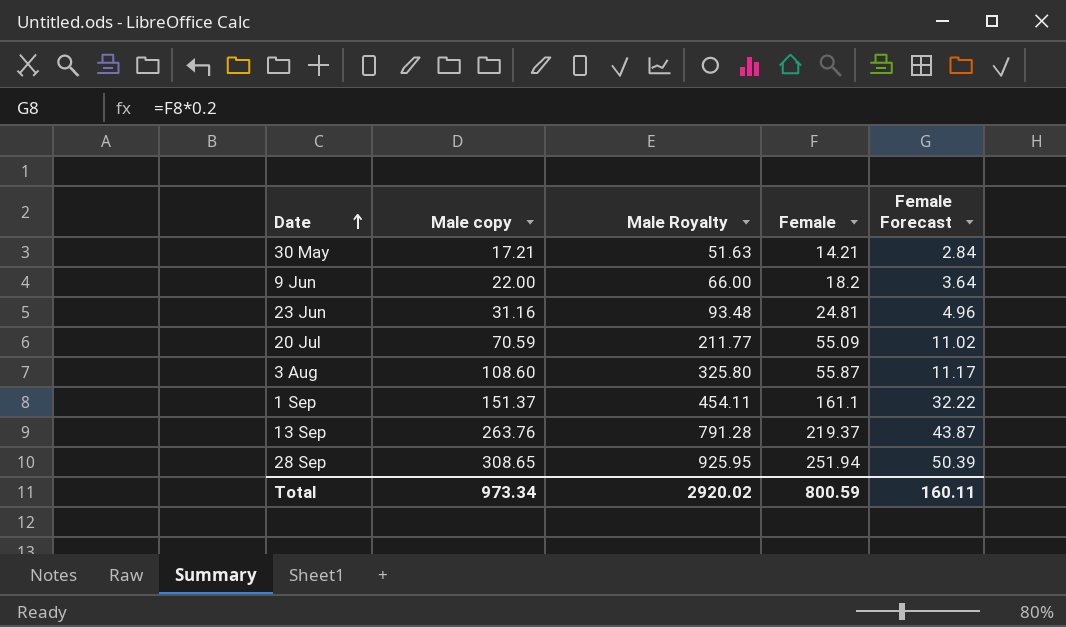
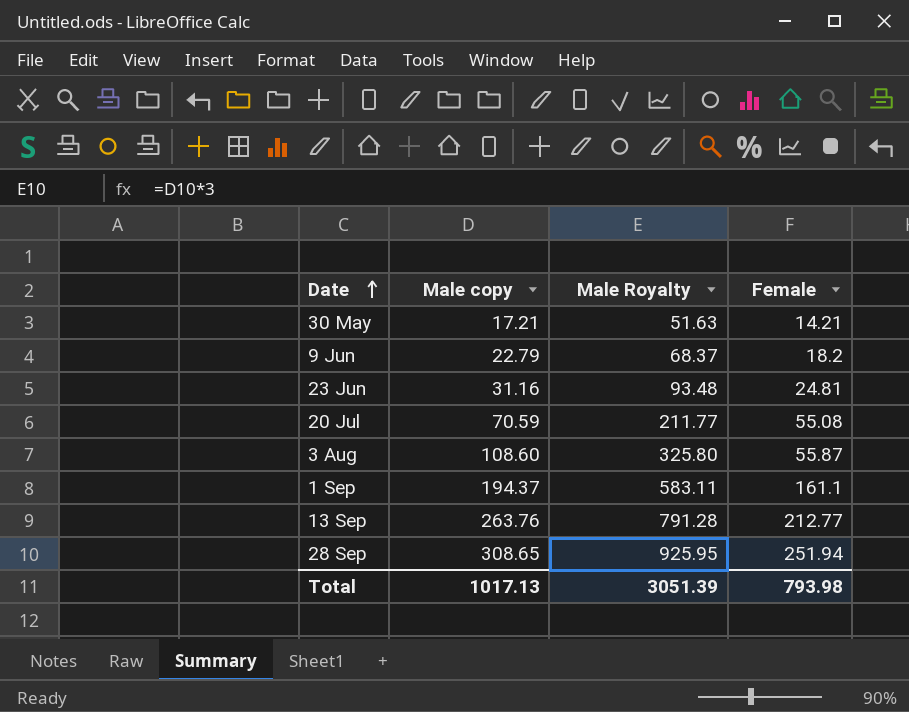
column Female Forecast | formula: [Female] * 0.2 -> none
9 Jun | Male copy: 22.00 -> 22.79
9 Jun | Male Royalty: 66.00 -> 68.37
20 Jul | Female: 55.09 -> 55.08
1 Sep | Male copy: 151.37 -> 194.37
1 Sep | Male Royalty: 454.11 -> 583.11
13 Sep | Female: 219.37 -> 212.77
Total | Male copy: 973.34 -> 1017.13
Total | Male Royalty: 2920.02 -> 3051.39
Total | Female: 800.59 -> 793.98

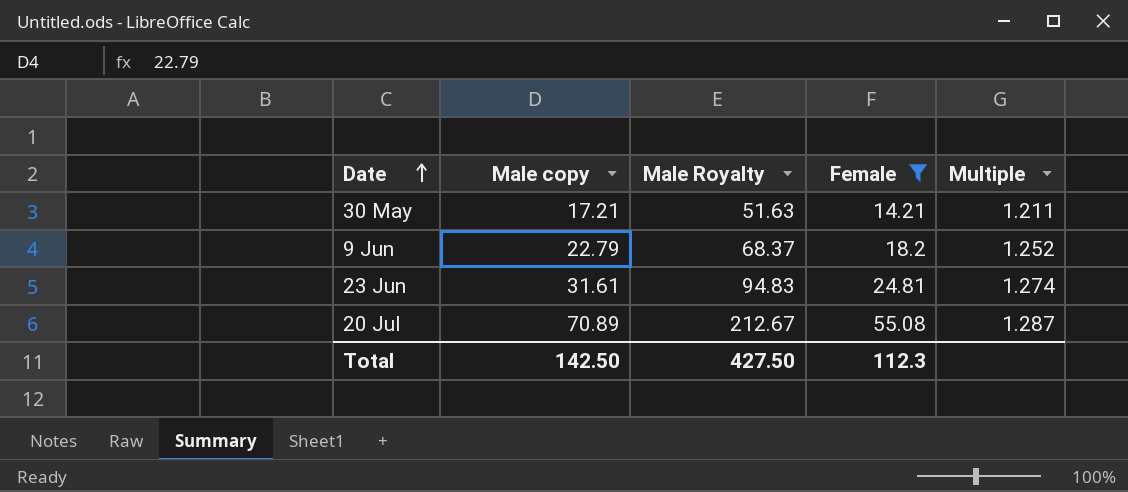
filter: none -> Female <= 55.08
column Multiple | formula: none -> [Male copy] / [Female]
23 Jun | Male copy: 31.16 -> 31.61
23 Jun | Male Royalty: 93.48 -> 94.83
20 Jul | Male copy: 70.59 -> 70.89
20 Jul | Male Royalty: 211.77 -> 212.67
Total | Male copy: 1017.13 -> 142.50
Total | Male Royalty: 3051.39 -> 427.50
Total | Female: 793.98 -> 112.3

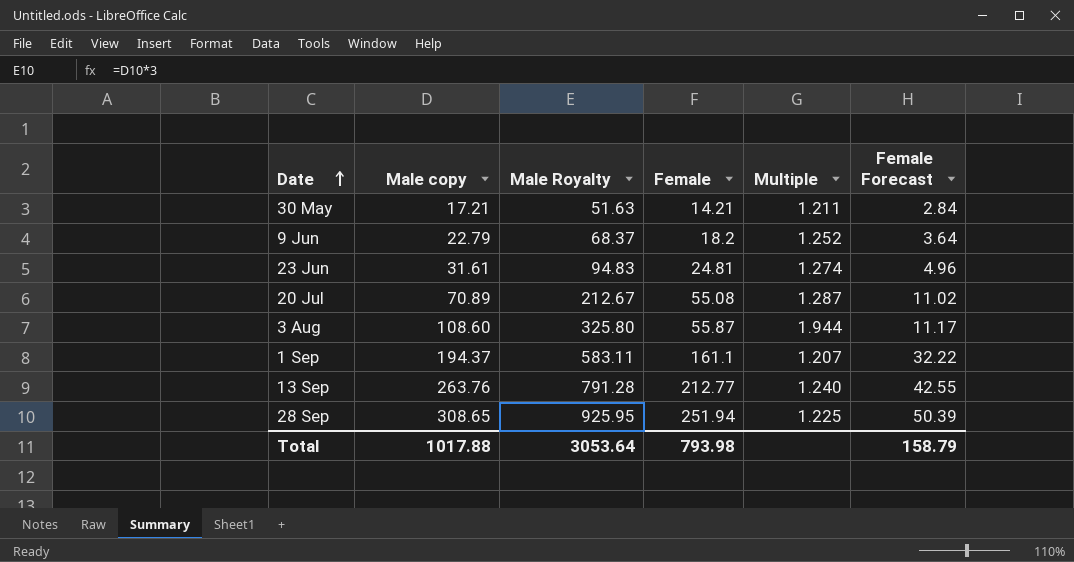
filter: Female <= 55.08 -> none
column Female Forecast | formula: none -> [Female] * 0.2
Total | Male copy: 142.50 -> 1017.88
Total | Male Royalty: 427.50 -> 3053.64
Total | Female: 112.3 -> 793.98

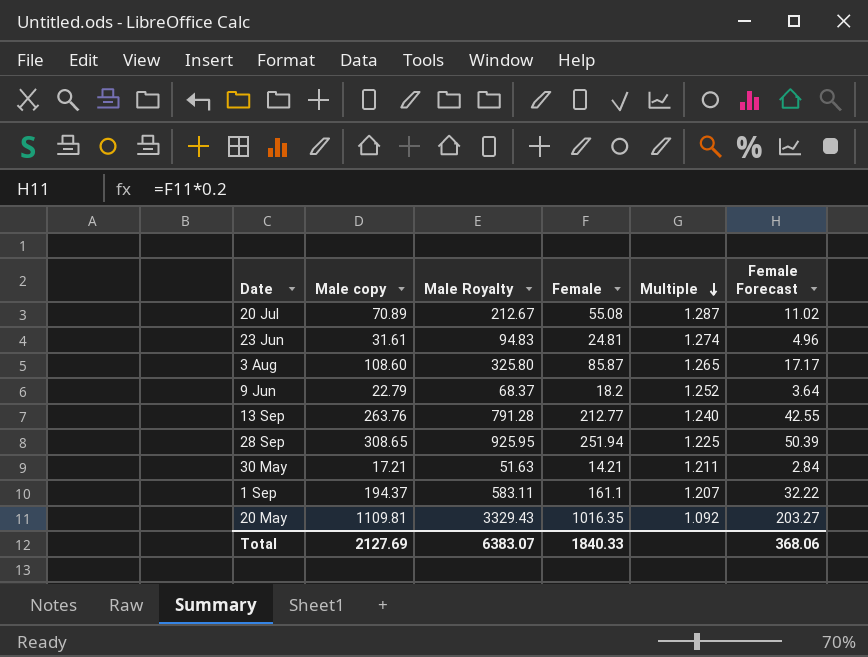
row order: Date ascending -> Multiple descending
3 Aug | Female: 55.87 -> 85.87
3 Aug | Multiple: 1.944 -> 1.265
3 Aug | Female Forecast: 11.17 -> 17.17
row 20 May: none -> 1109.81 | 3329.43 | 1016.35 | 1.092 | 203.27
Total | Male copy: 1017.88 -> 2127.69
Total | Male Royalty: 3053.64 -> 6383.07
Total | Female: 793.98 -> 1840.33
Total | Female Forecast: 158.79 -> 368.06

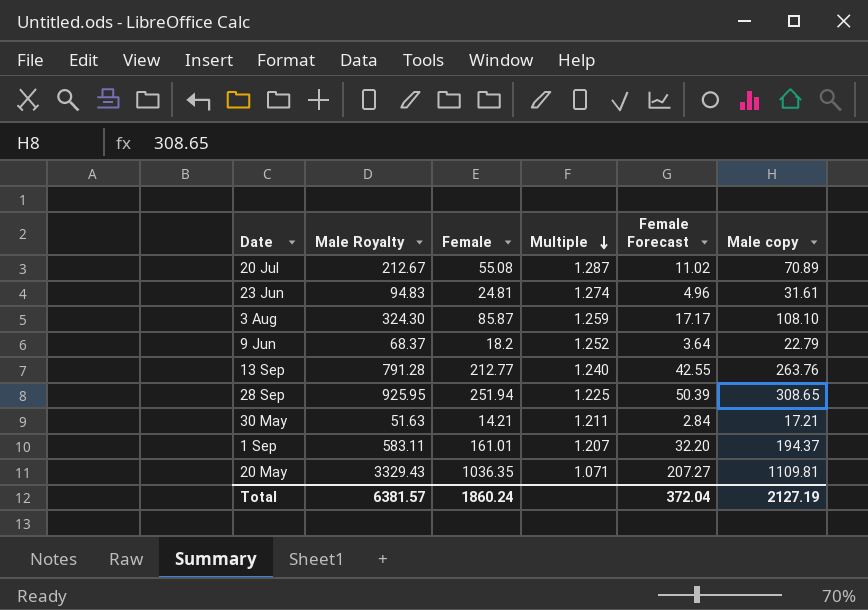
column Male copy | position: 2 -> 6
3 Aug | Male Royalty: 325.80 -> 324.30
3 Aug | Multiple: 1.265 -> 1.259
3 Aug | Male copy: 108.60 -> 108.10
1 Sep | Female: 161.1 -> 161.01
1 Sep | Female Forecast: 32.22 -> 32.20
20 May | Female: 1016.35 -> 1036.35
20 May | Multiple: 1.092 -> 1.071
20 May | Female Forecast: 203.27 -> 207.27
Total | Male Royalty: 6383.07 -> 6381.57
Total | Female: 1840.33 -> 1860.24
Total | Female Forecast: 368.06 -> 372.04
Total | Male copy: 2127.69 -> 2127.19

